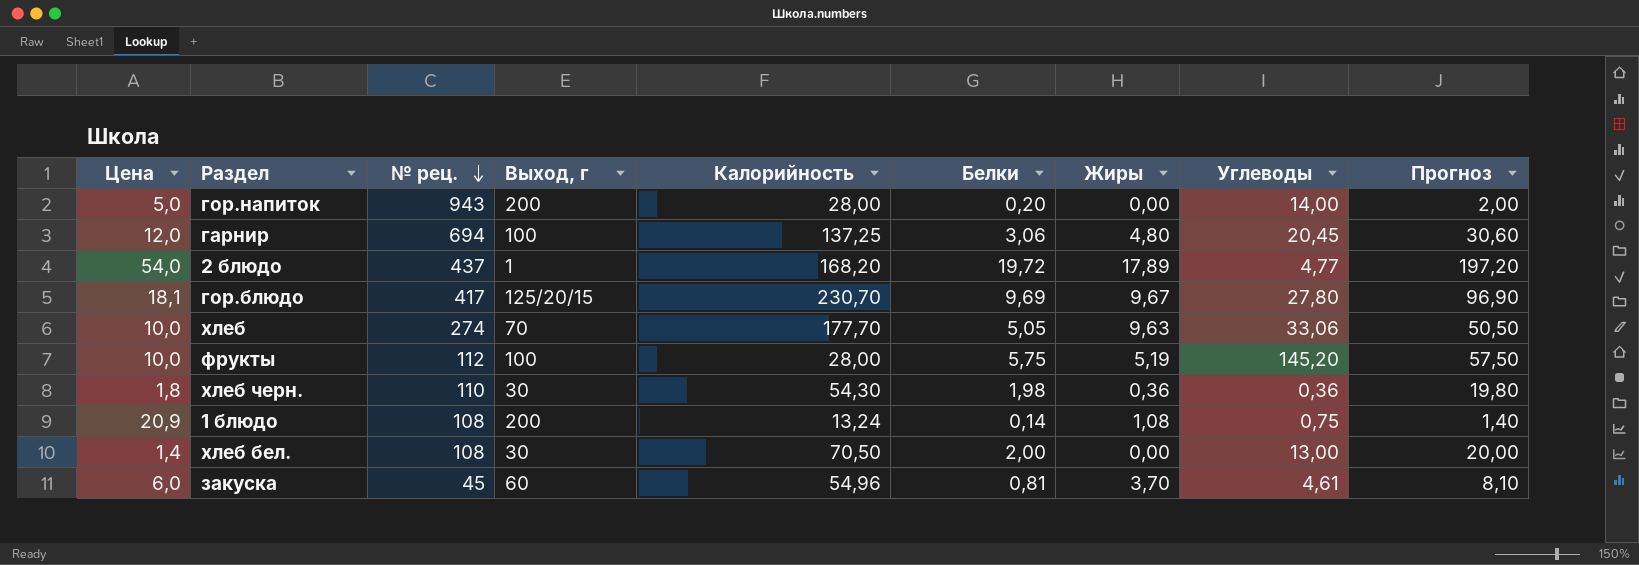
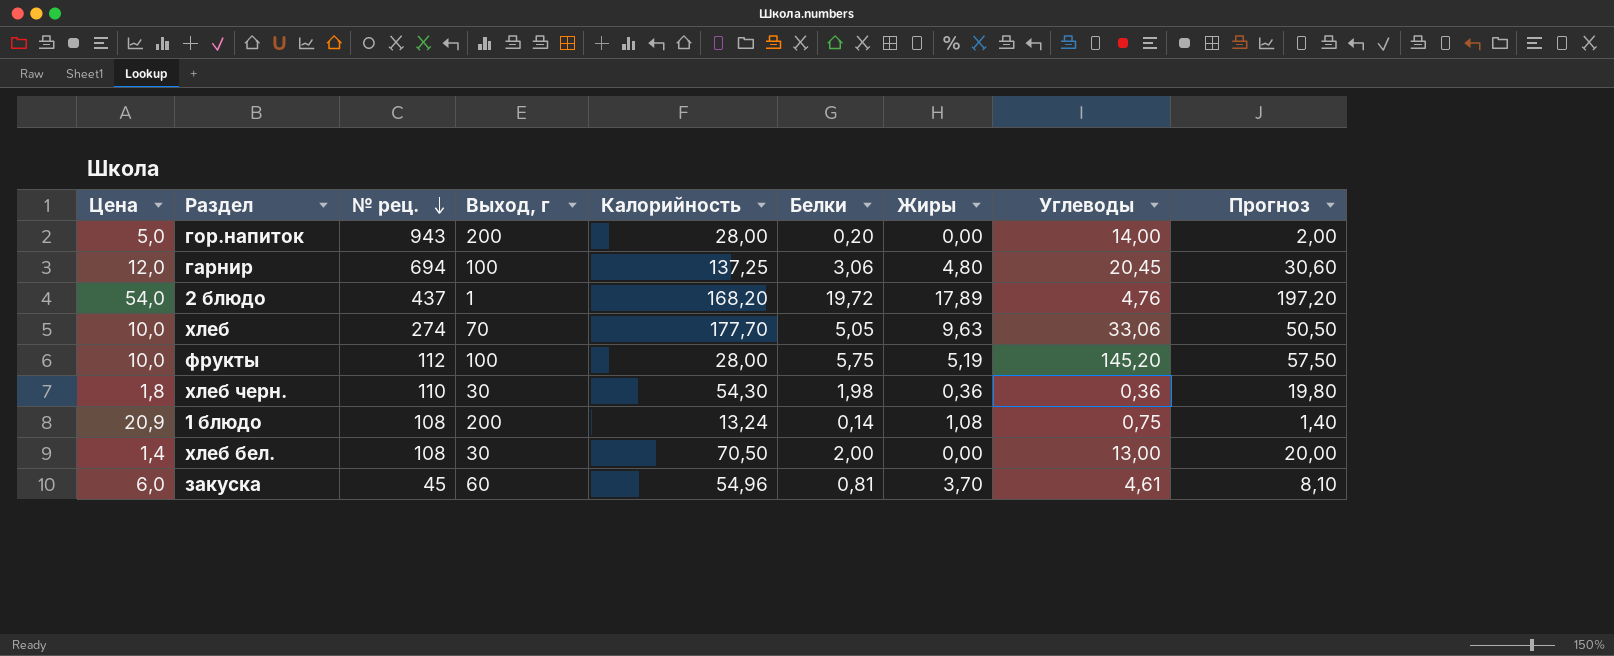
row гор.блюдо: 18,1 | 417 | 125/20/15 | 230,70 | 9,69 | 9,67 | 27,80 | 96,90 -> none
2 блюдо | Углеводы: 4,77 -> 4,76

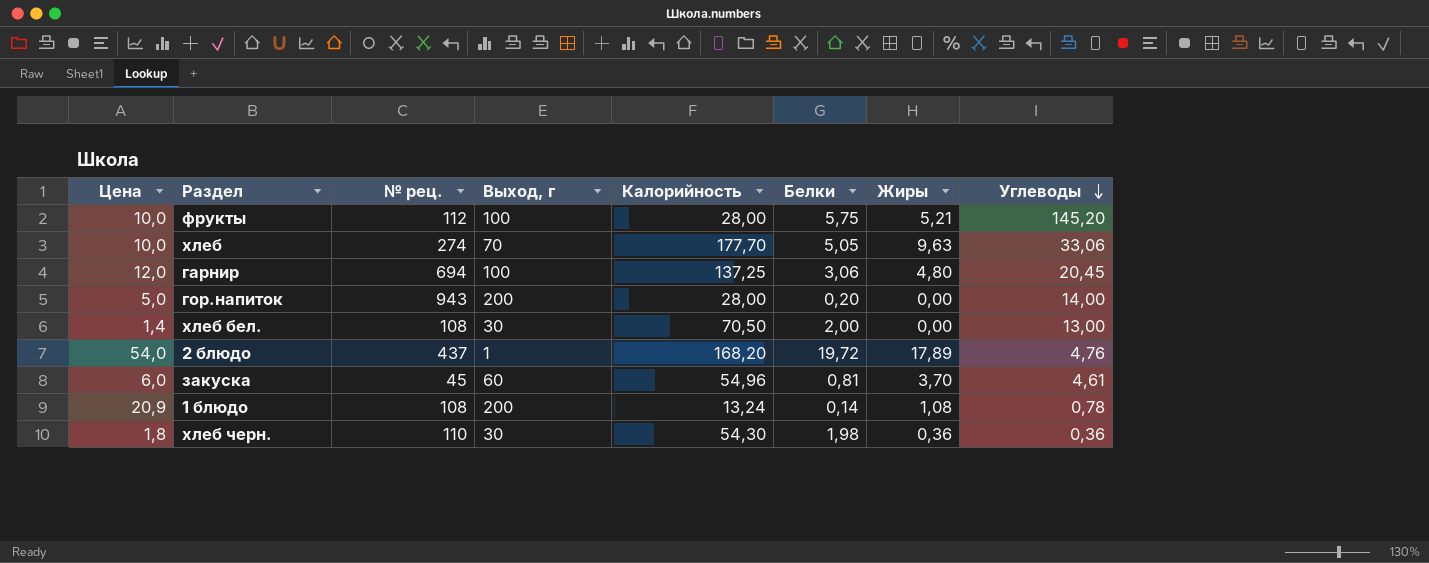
row order: № рец. descending -> Углеводы descending
column Прогноз | formula: [Белки] * 10 -> none
фрукты | Жиры: 5,19 -> 5,21
1 блюдо | Углеводы: 0,75 -> 0,78

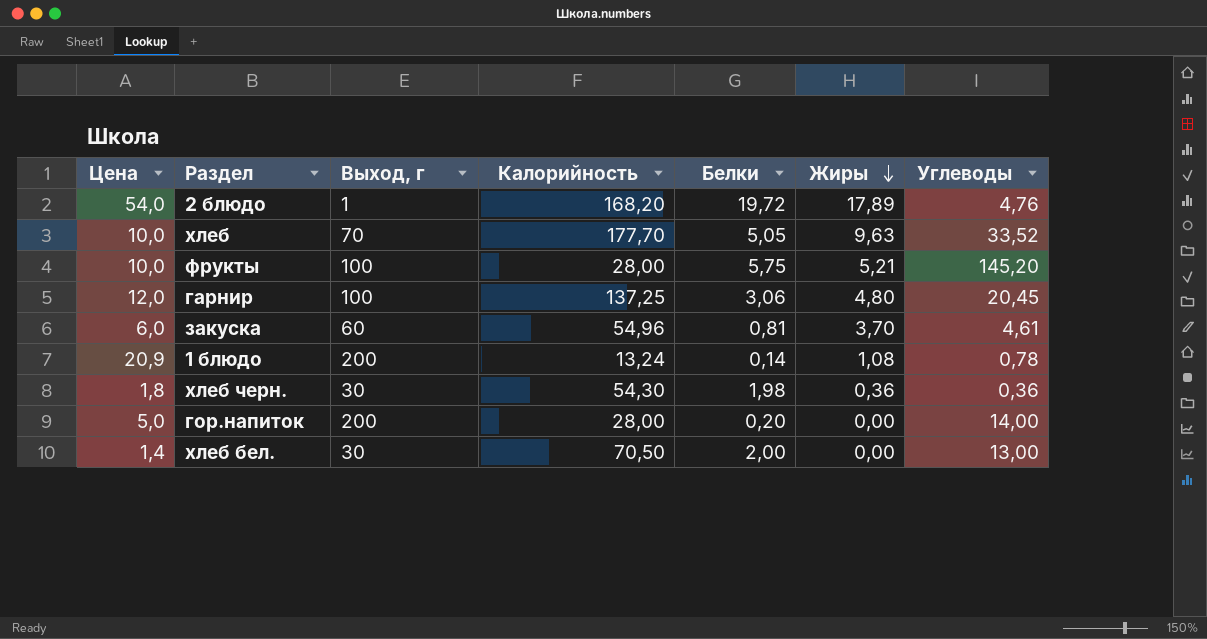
row order: Углеводы descending -> Жиры descending
column № рец. | position: 3 -> none
хлеб | Углеводы: 33,06 -> 33,52

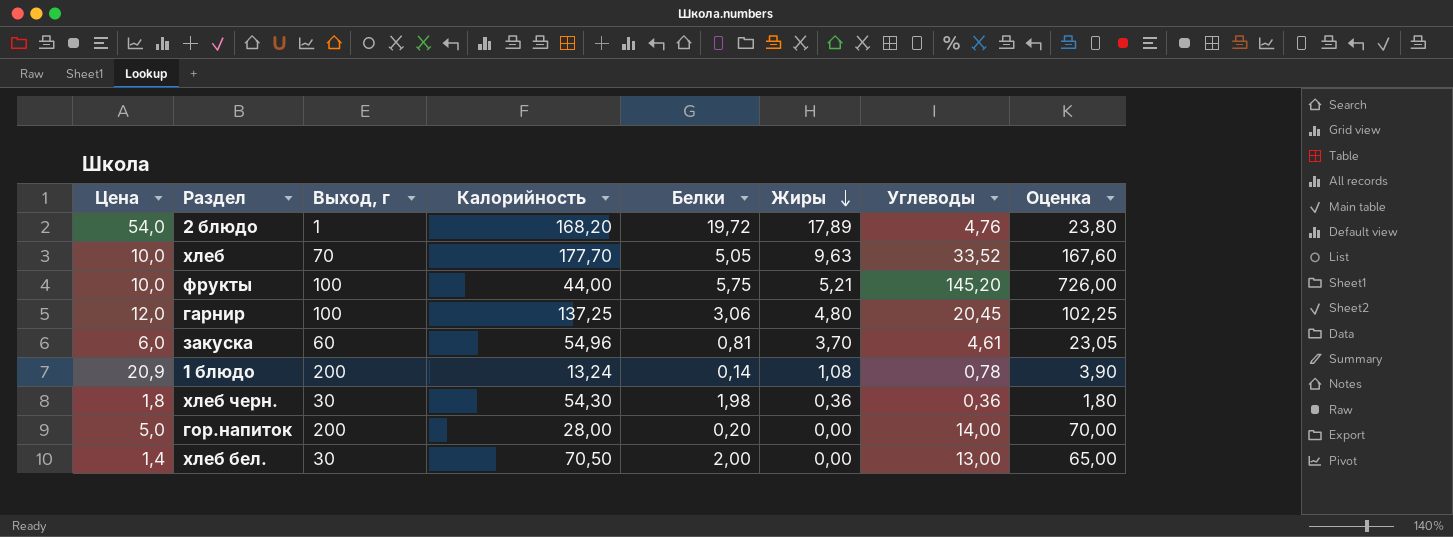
column Оценка | formula: none -> [Углеводы] * 5
фрукты | Калорийность: 28,00 -> 44,00

